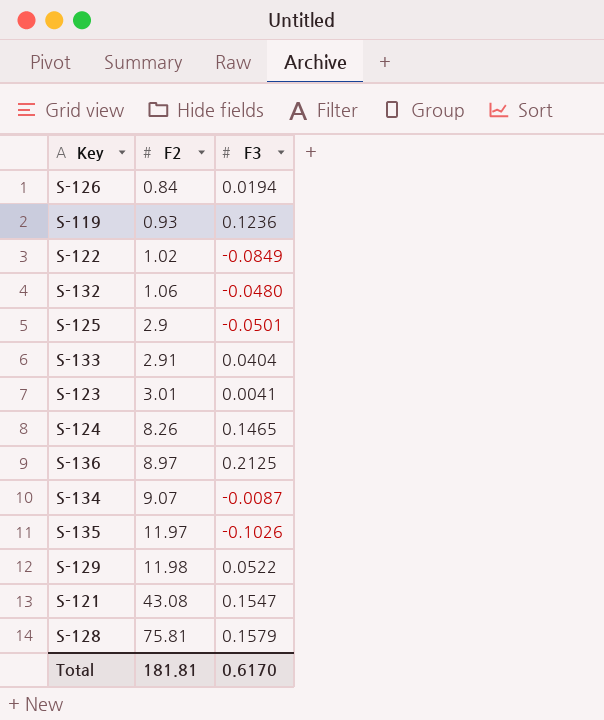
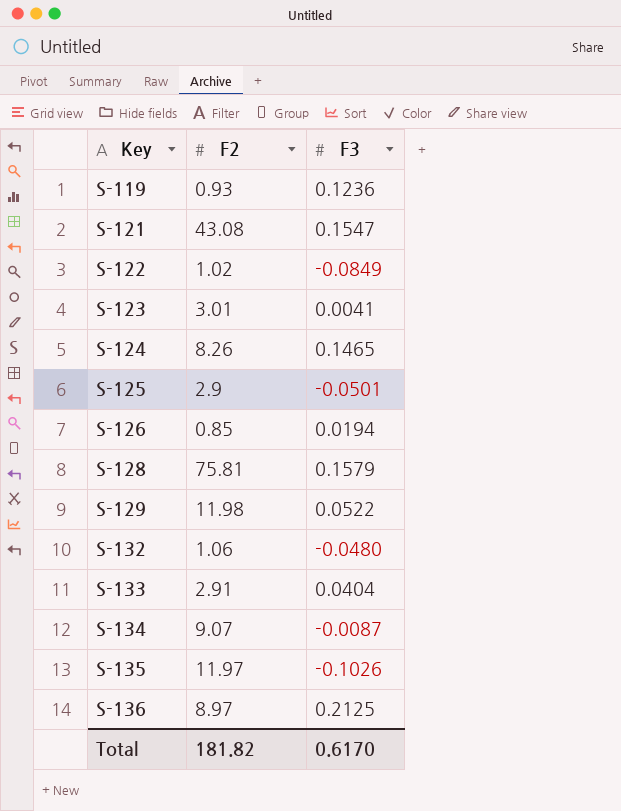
row order: F2 ascending -> Key ascending
S-126 | F2: 0.84 -> 0.85
Total | F2: 181.81 -> 181.82

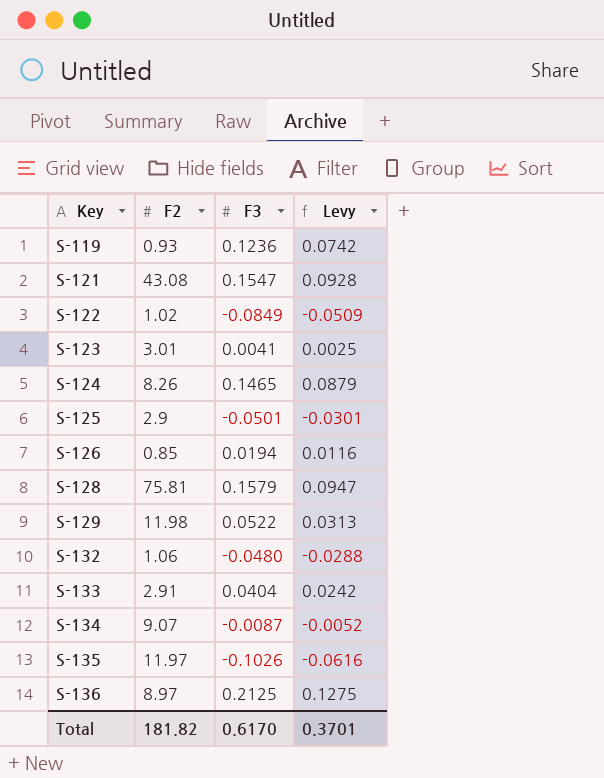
column Levy | formula: none -> [F3] * 0.6

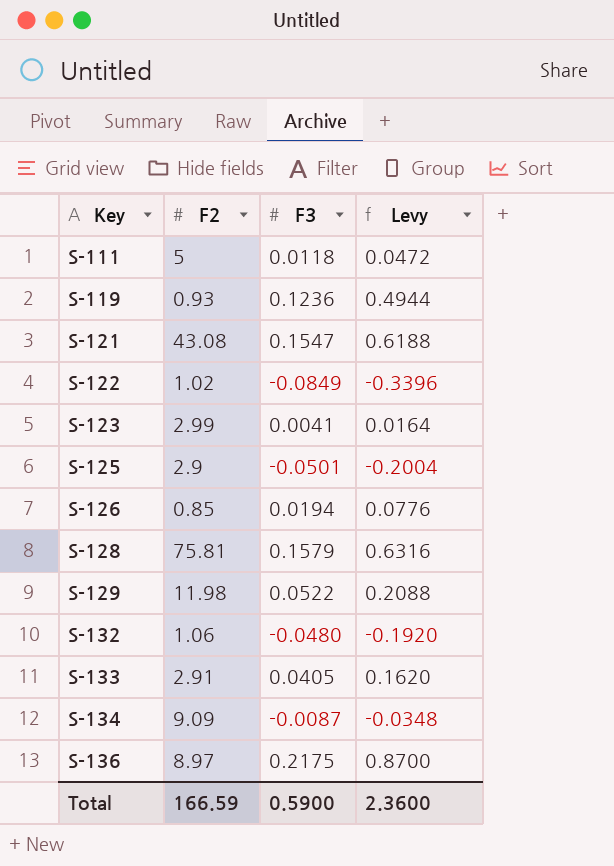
column Levy | formula: [F3] * 0.6 -> [F3] * 4
row S-124: 8.26 | 0.1465 | 0.0879 -> none
row S-135: 11.97 | -0.1026 | -0.0616 -> none
row S-111: none -> 5 | 0.0118 | 0.0472
S-123 | F2: 3.01 -> 2.99
S-133 | F3: 0.0404 -> 0.0405
S-134 | F2: 9.07 -> 9.09
S-136 | F3: 0.2125 -> 0.2175
Total | F2: 181.82 -> 166.59
Total | F3: 0.6170 -> 0.5900
Total | Levy: 0.3701 -> 2.3600

